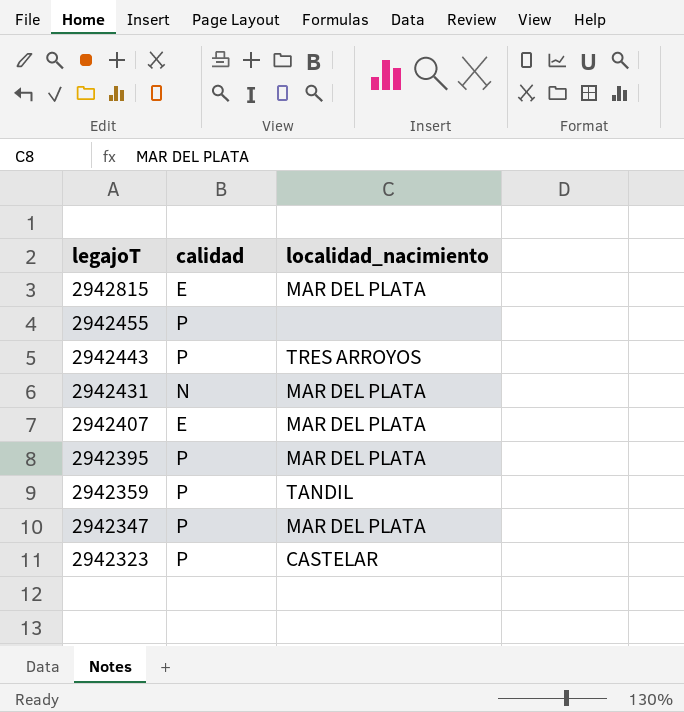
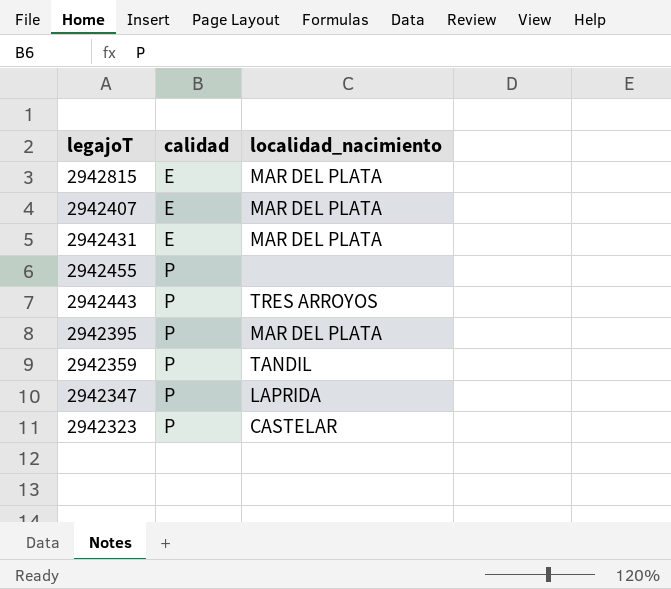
row order: legajoT descending -> calidad ascending
2942431 | calidad: N -> E
2942347 | localidad_nacimiento: MAR DEL PLATA -> LAPRIDA

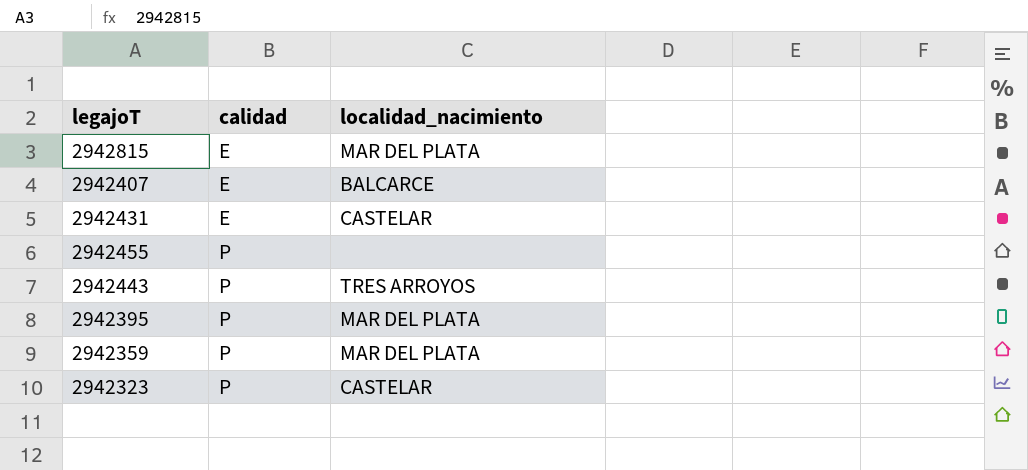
row 2942347: P | LAPRIDA -> none
2942407 | localidad_nacimiento: MAR DEL PLATA -> BALCARCE
2942431 | localidad_nacimiento: MAR DEL PLATA -> CASTELAR
2942359 | localidad_nacimiento: TANDIL -> MAR DEL PLATA

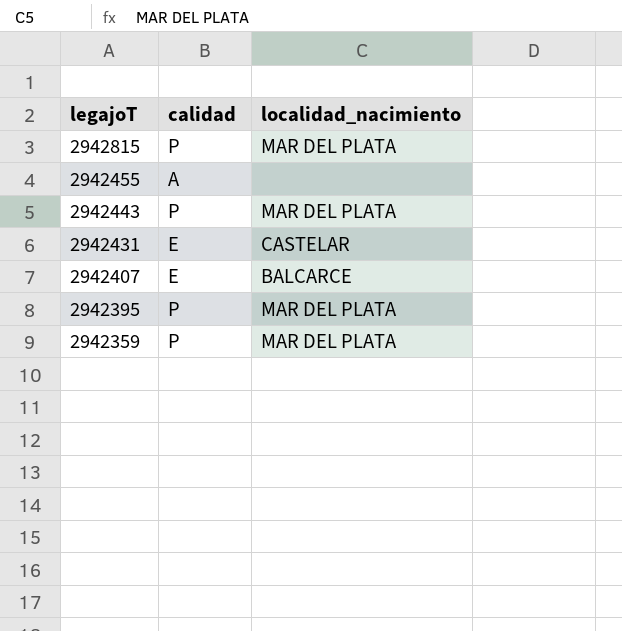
row order: calidad ascending -> legajoT descending
row 2942323: P | CASTELAR -> none
2942815 | calidad: E -> P
2942455 | calidad: P -> A
2942443 | localidad_nacimiento: TRES ARROYOS -> MAR DEL PLATA

